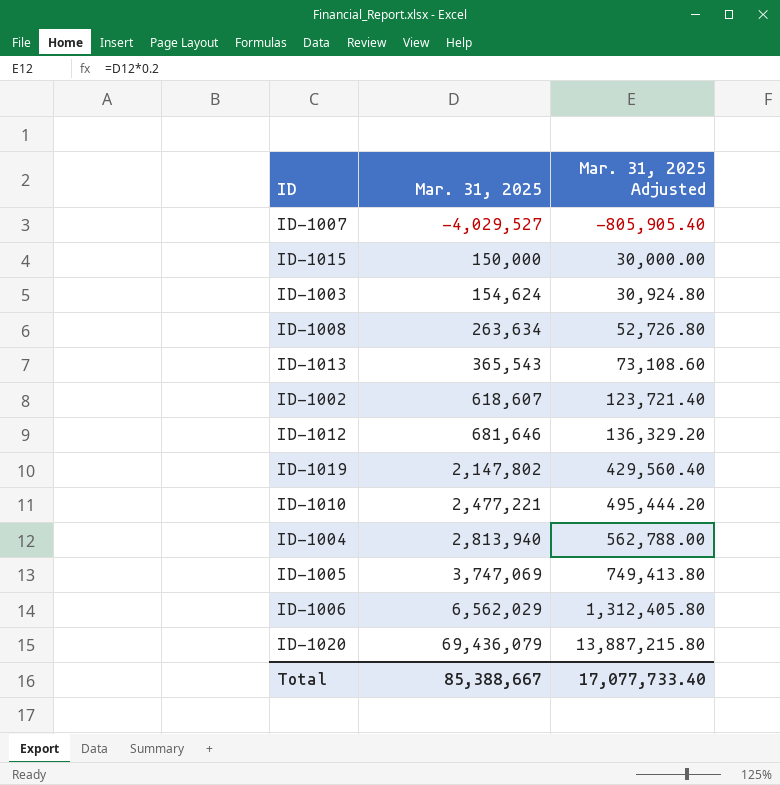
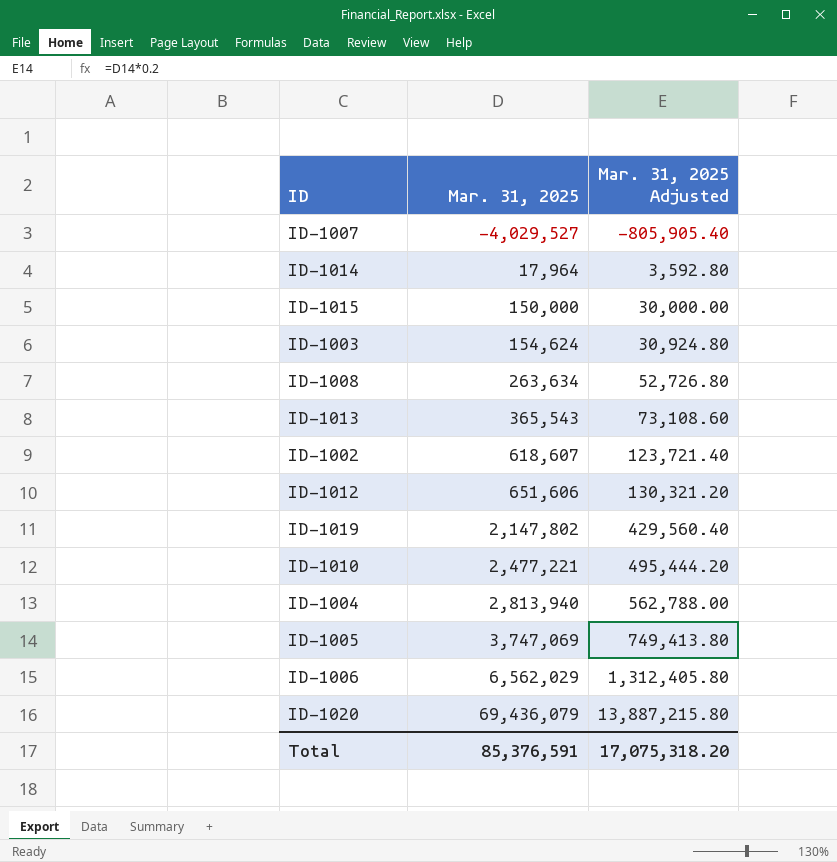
row ID-1014: none -> 17,964 | 3,592.80
ID-1012 | Mar. 31, 2025: 681,646 -> 651,606
ID-1012 | Mar. 31, 2025 Adjusted: 136,329.20 -> 130,321.20
Total | Mar. 31, 2025: 85,388,667 -> 85,376,591
Total | Mar. 31, 2025 Adjusted: 17,077,733.40 -> 17,075,318.20

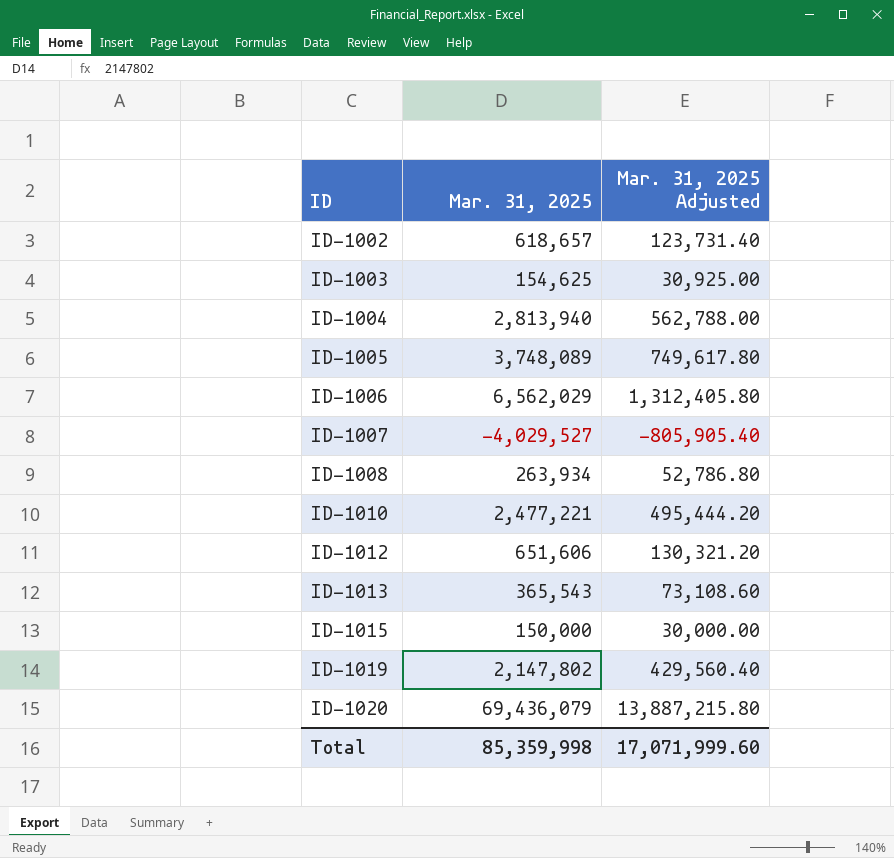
row order: Mar. 31, 2025 ascending -> ID ascending
row ID-1014: 17,964 | 3,592.80 -> none
ID-1002 | Mar. 31, 2025: 618,607 -> 618,657
ID-1002 | Mar. 31, 2025 Adjusted: 123,721.40 -> 123,731.40
ID-1003 | Mar. 31, 2025: 154,624 -> 154,625
ID-1003 | Mar. 31, 2025 Adjusted: 30,924.80 -> 30,925.00
ID-1005 | Mar. 31, 2025: 3,747,069 -> 3,748,089
ID-1005 | Mar. 31, 2025 Adjusted: 749,413.80 -> 749,617.80
ID-1008 | Mar. 31, 2025: 263,634 -> 263,934
ID-1008 | Mar. 31, 2025 Adjusted: 52,726.80 -> 52,786.80
Total | Mar. 31, 2025: 85,376,591 -> 85,359,998
Total | Mar. 31, 2025 Adjusted: 17,075,318.20 -> 17,071,999.60

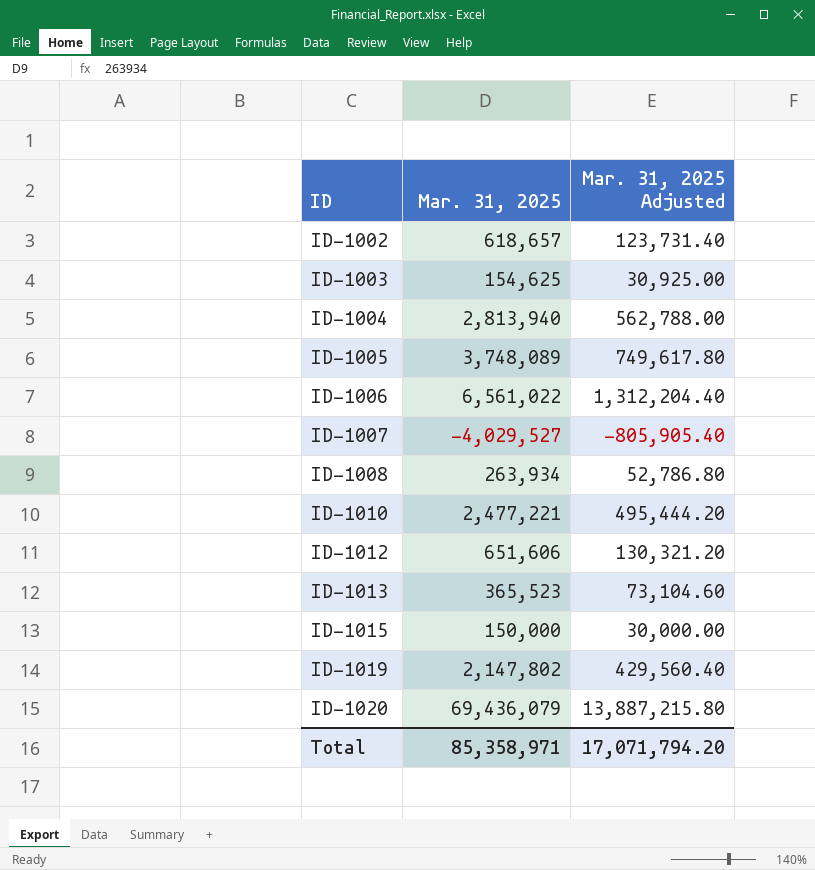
ID-1006 | Mar. 31, 2025: 6,562,029 -> 6,561,022
ID-1006 | Mar. 31, 2025 Adjusted: 1,312,405.80 -> 1,312,204.40
ID-1013 | Mar. 31, 2025: 365,543 -> 365,523
ID-1013 | Mar. 31, 2025 Adjusted: 73,108.60 -> 73,104.60
Total | Mar. 31, 2025: 85,359,998 -> 85,358,971
Total | Mar. 31, 2025 Adjusted: 17,071,999.60 -> 17,071,794.20

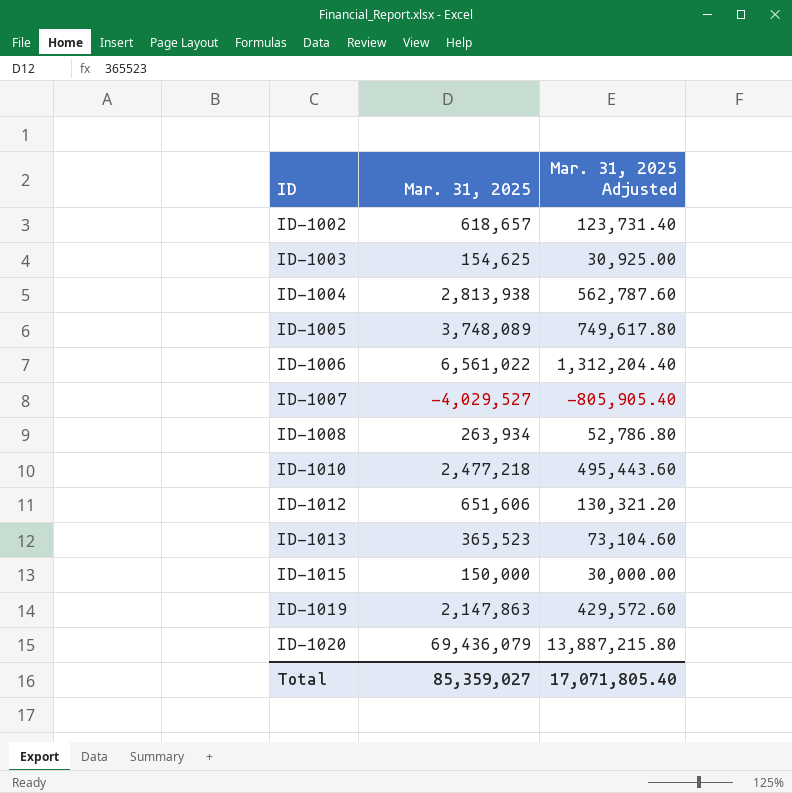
ID-1004 | Mar. 31, 2025: 2,813,940 -> 2,813,938
ID-1004 | Mar. 31, 2025 Adjusted: 562,788.00 -> 562,787.60
ID-1010 | Mar. 31, 2025: 2,477,221 -> 2,477,218
ID-1010 | Mar. 31, 2025 Adjusted: 495,444.20 -> 495,443.60
ID-1019 | Mar. 31, 2025: 2,147,802 -> 2,147,863
ID-1019 | Mar. 31, 2025 Adjusted: 429,560.40 -> 429,572.60
Total | Mar. 31, 2025: 85,358,971 -> 85,359,027
Total | Mar. 31, 2025 Adjusted: 17,071,794.20 -> 17,071,805.40

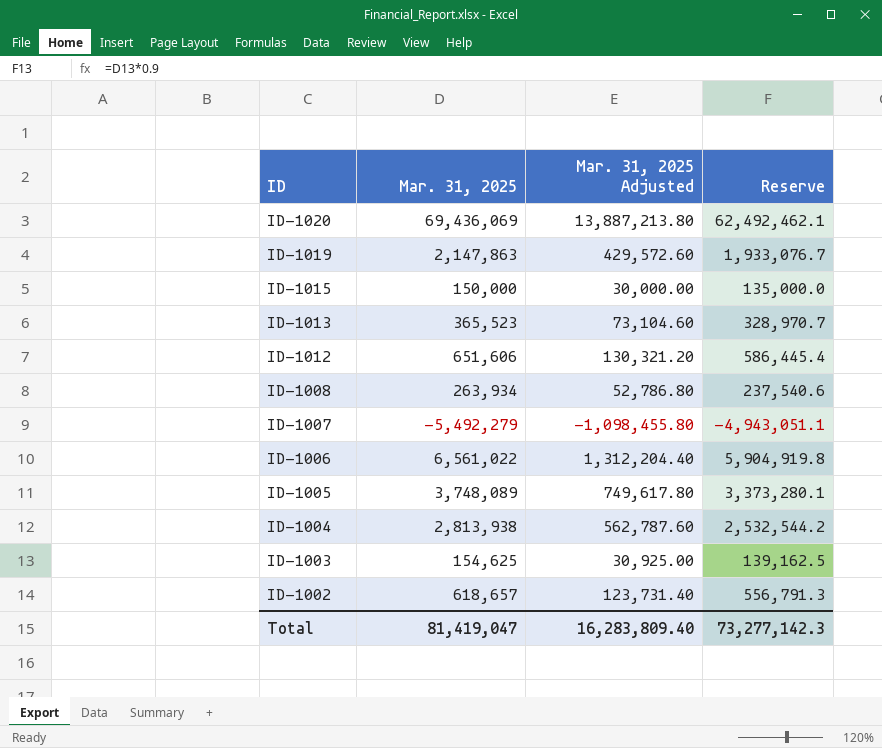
row order: ID ascending -> ID descending
column Reserve | formula: none -> [Mar. 31, 2025] * 0.9
row ID-1010: 2,477,218 | 495,443.60 -> none
ID-1020 | Mar. 31, 2025: 69,436,079 -> 69,436,069
ID-1020 | Mar. 31, 2025 Adjusted: 13,887,215.80 -> 13,887,213.80
ID-1007 | Mar. 31, 2025: -4,029,527 -> -5,492,279
ID-1007 | Mar. 31, 2025 Adjusted: -805,905.40 -> -1,098,455.80
Total | Mar. 31, 2025: 85,359,027 -> 81,419,047
Total | Mar. 31, 2025 Adjusted: 17,071,805.40 -> 16,283,809.40

